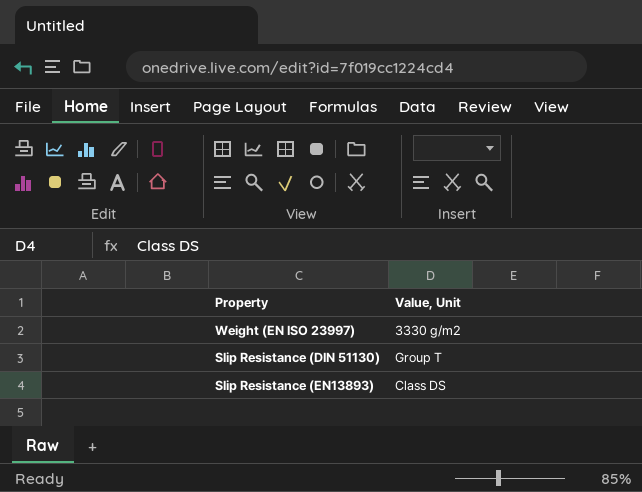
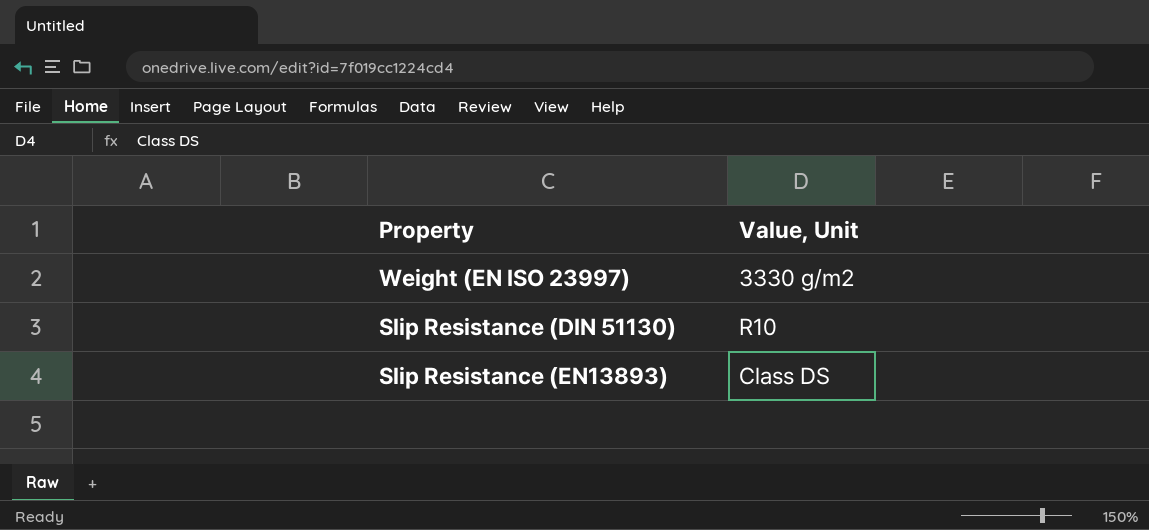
Slip Resistance (DIN 51130) | Value, Unit: Group T -> R10

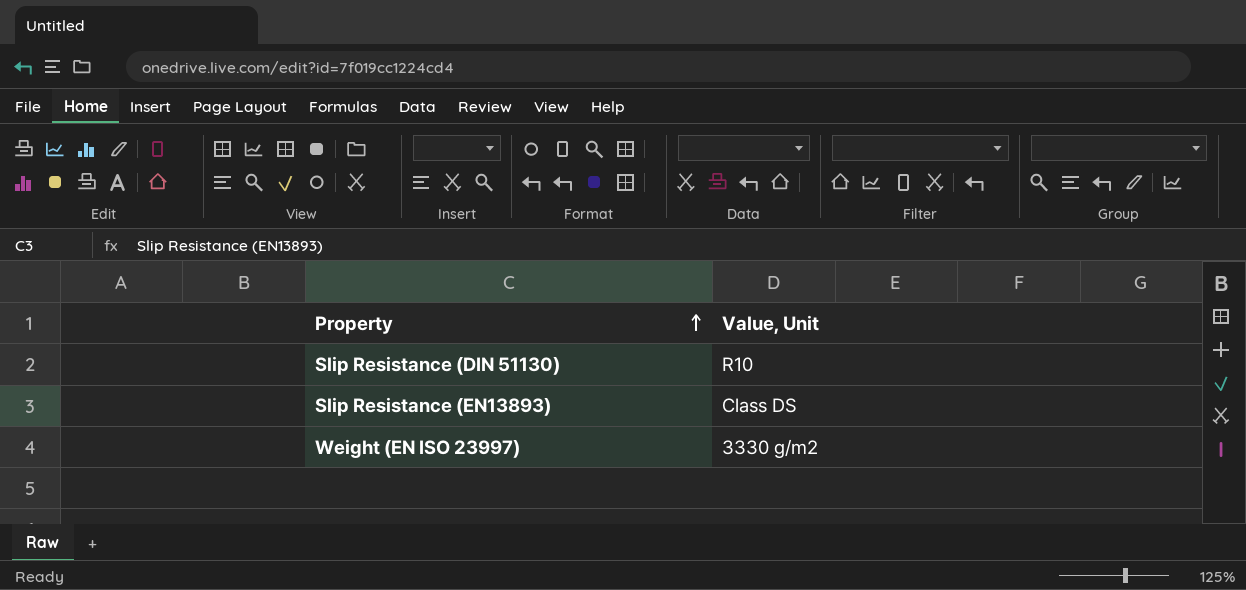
row order: none -> Property ascending

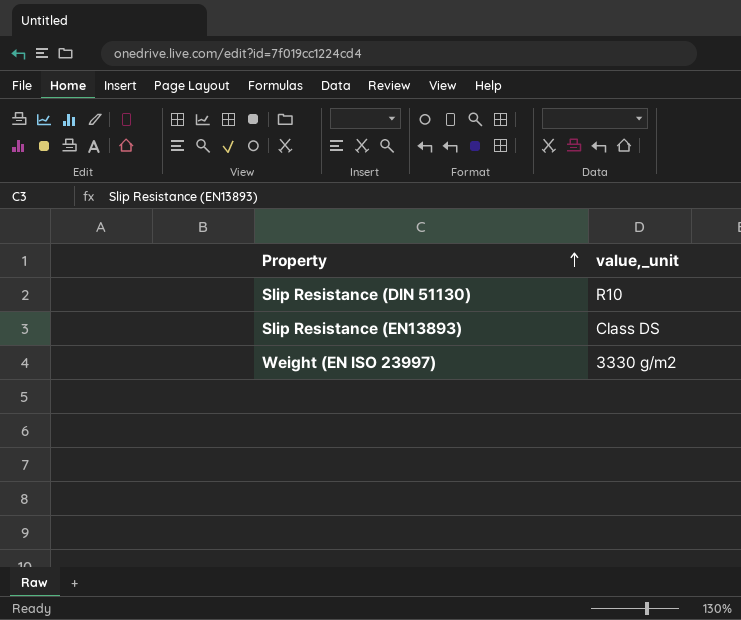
column name: Value, Unit -> value,_unit

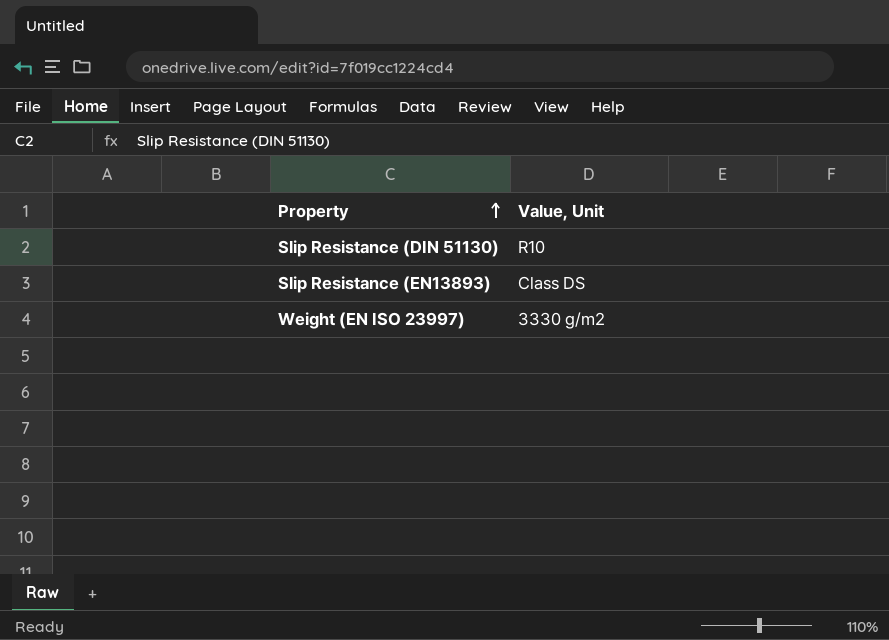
column name: value,_unit -> Value, Unit

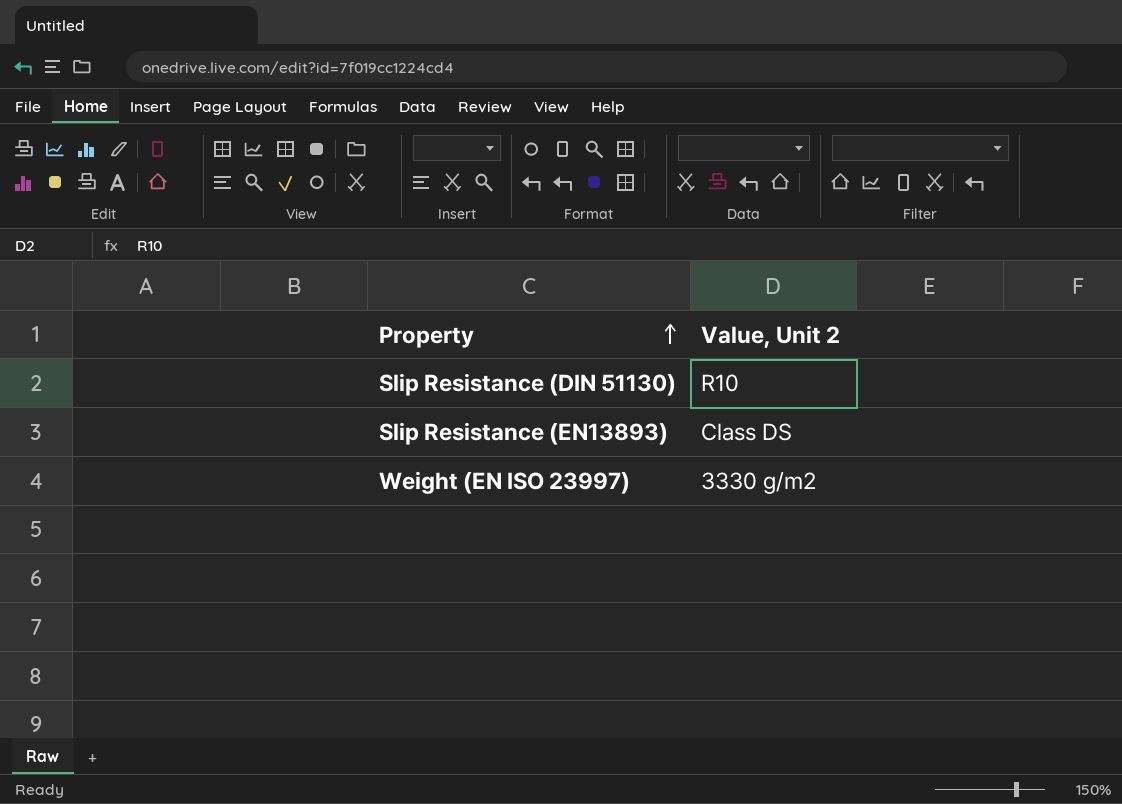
column name: Value, Unit -> Value, Unit 2

